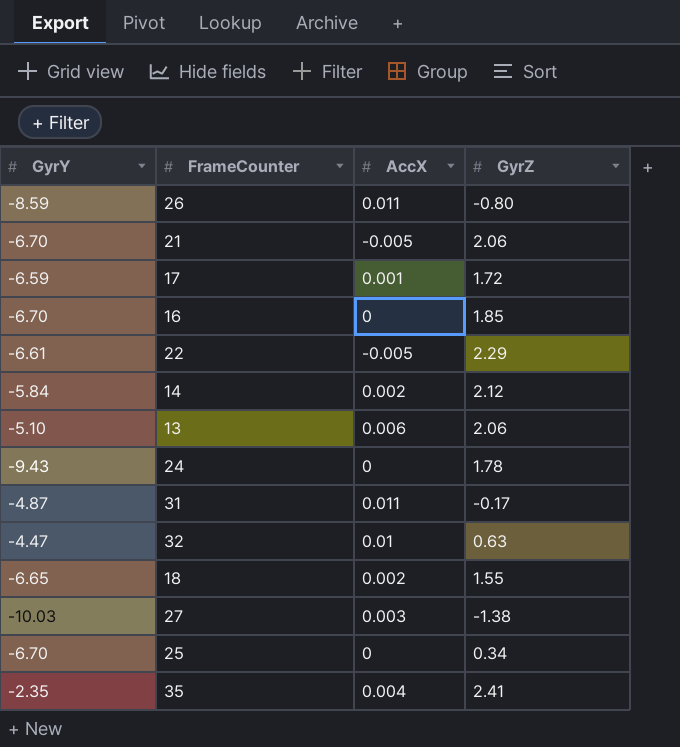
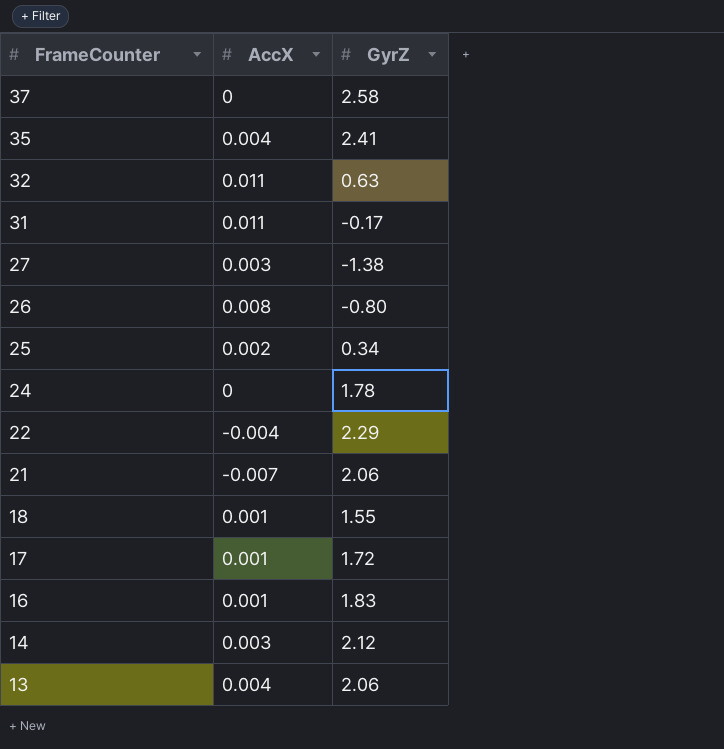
row order: none -> FrameCounter descending
column GyrY | position: 1 -> none
row 37: none -> 0 | 2.58
32 | AccX: 0.01 -> 0.011
26 | AccX: 0.011 -> 0.008
25 | AccX: 0 -> 0.002
22 | AccX: -0.005 -> -0.004
21 | AccX: -0.005 -> -0.007
18 | AccX: 0.002 -> 0.001
16 | AccX: 0 -> 0.001
16 | GyrZ: 1.85 -> 1.83
14 | AccX: 0.002 -> 0.003
13 | AccX: 0.006 -> 0.004

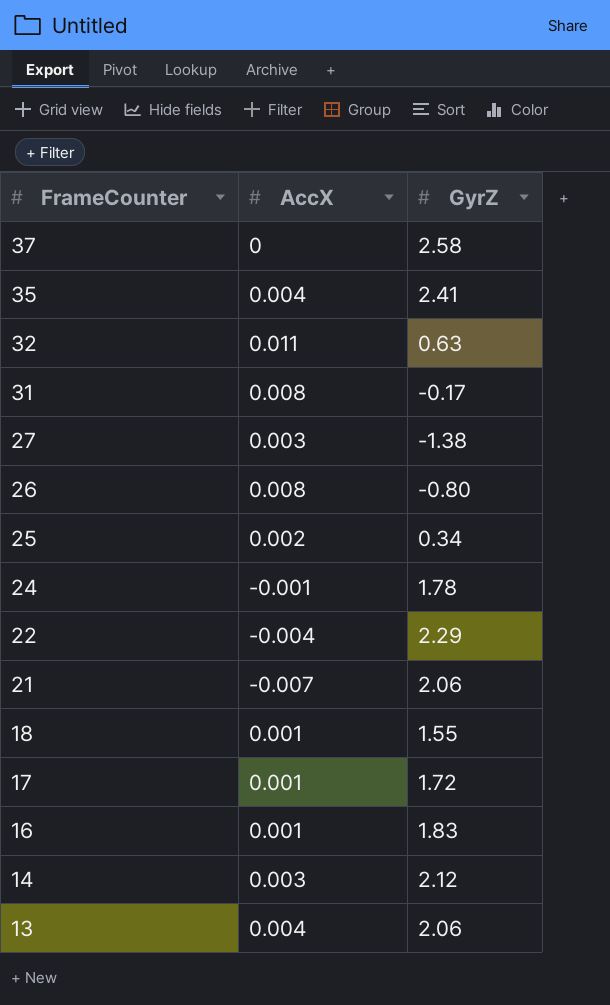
31 | AccX: 0.011 -> 0.008
24 | AccX: 0 -> -0.001

